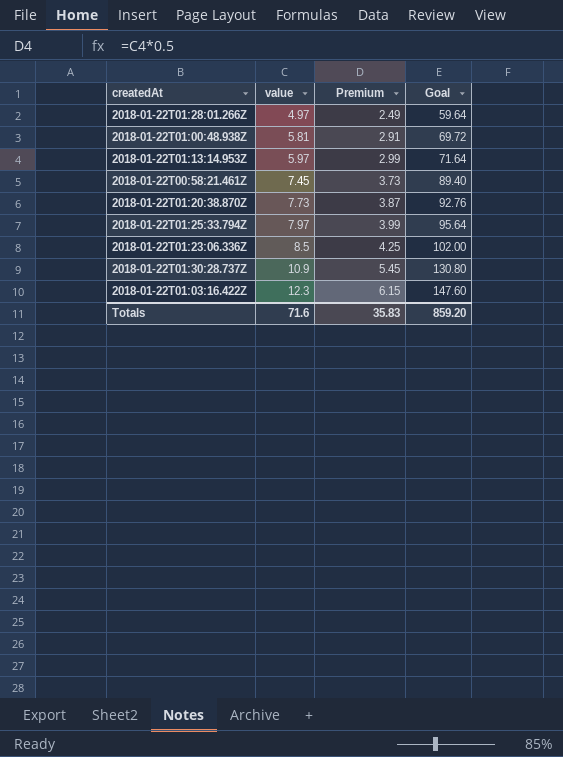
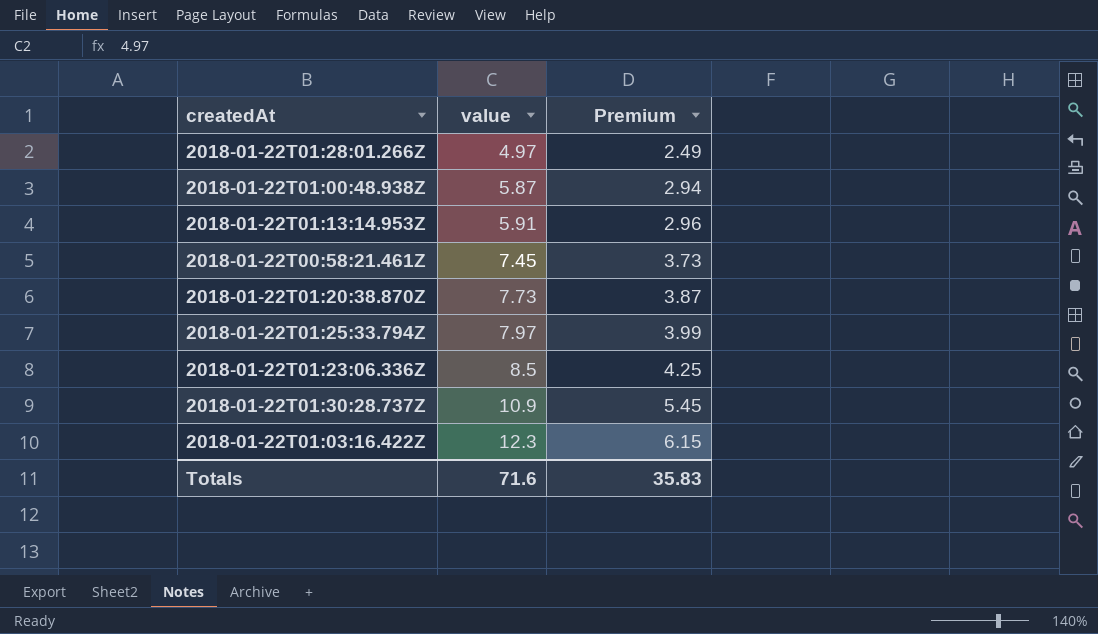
column Goal | formula: [value] * 12 -> none
2018-01-22T01:00:48.938Z | value: 5.81 -> 5.87
2018-01-22T01:00:48.938Z | Premium: 2.91 -> 2.94
2018-01-22T01:13:14.953Z | value: 5.97 -> 5.91
2018-01-22T01:13:14.953Z | Premium: 2.99 -> 2.96

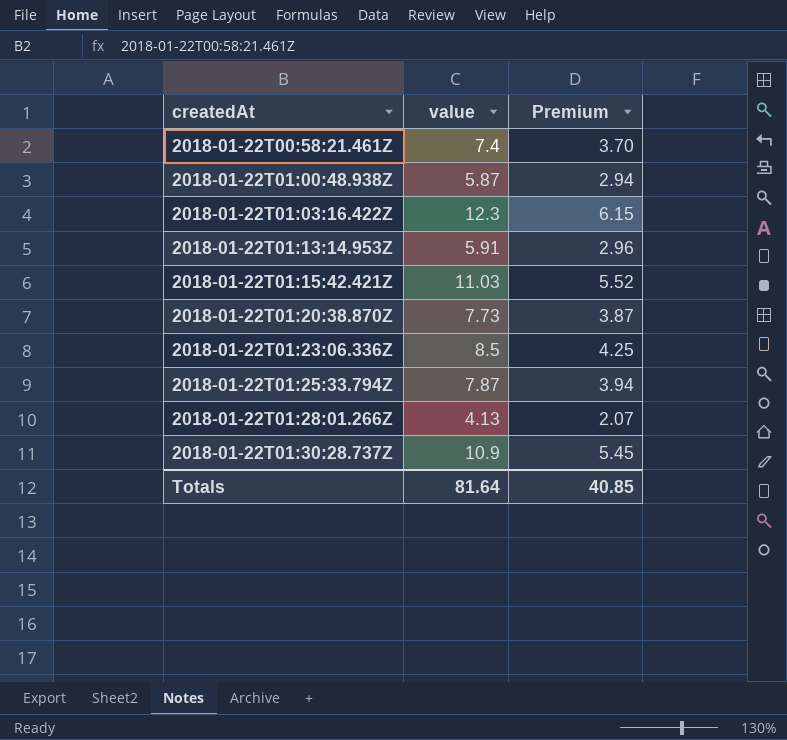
row order: value ascending -> createdAt ascending
2018-01-22T00:58:21.461Z | value: 7.45 -> 7.4
2018-01-22T00:58:21.461Z | Premium: 3.73 -> 3.70
row 2018-01-22T01:15:42.421Z: none -> 11.03 | 5.52
2018-01-22T01:25:33.794Z | value: 7.97 -> 7.87
2018-01-22T01:25:33.794Z | Premium: 3.99 -> 3.94
2018-01-22T01:28:01.266Z | value: 4.97 -> 4.13
2018-01-22T01:28:01.266Z | Premium: 2.49 -> 2.07
Totals | value: 71.6 -> 81.64
Totals | Premium: 35.83 -> 40.85

